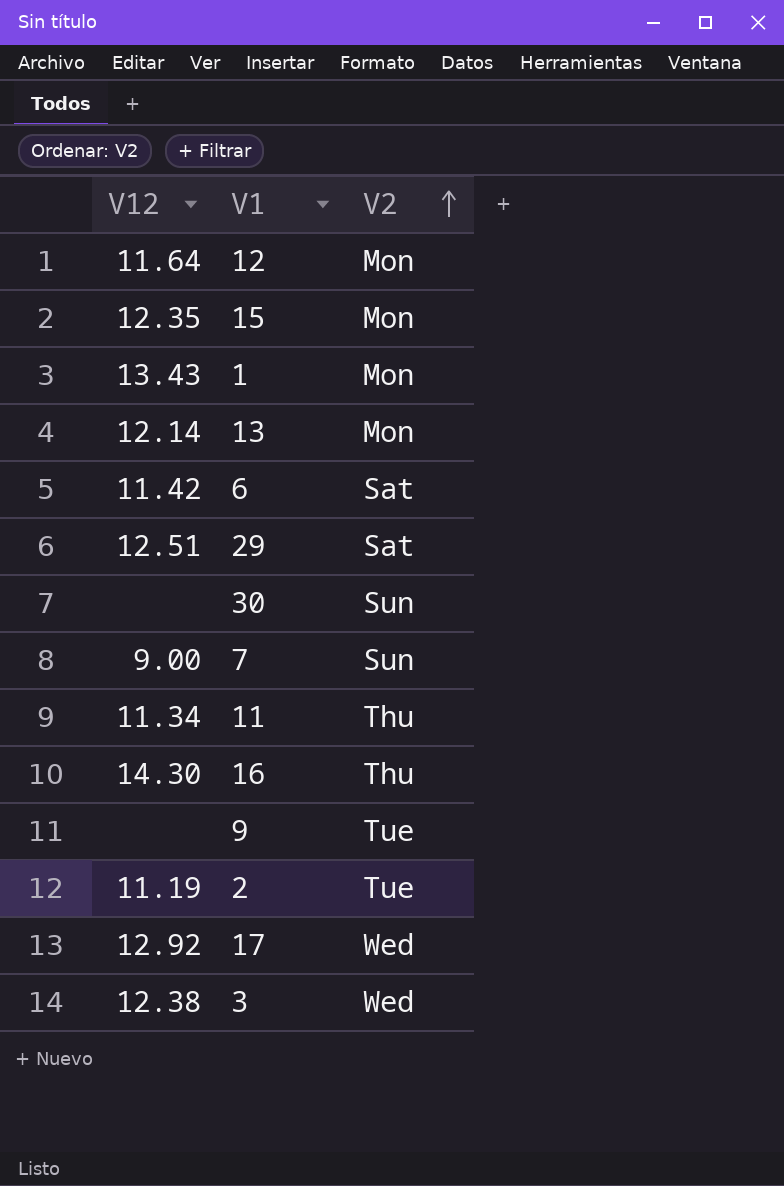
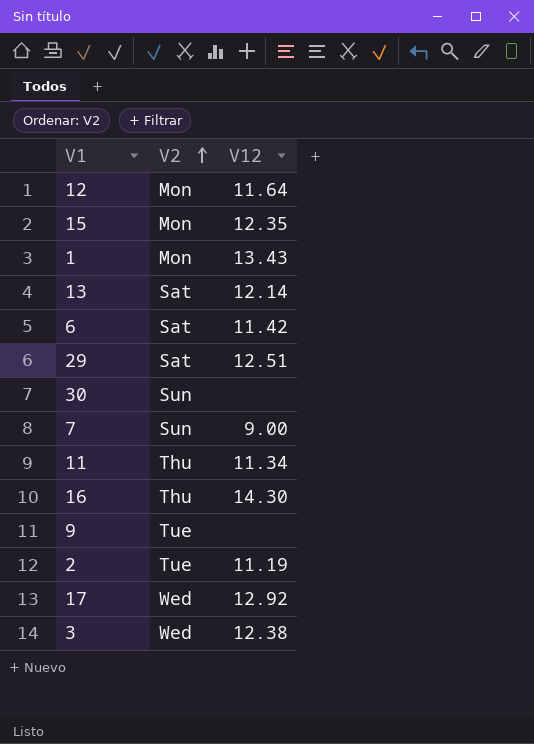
column V12 | position: 1 -> 3
13 | V2: Mon -> Sat

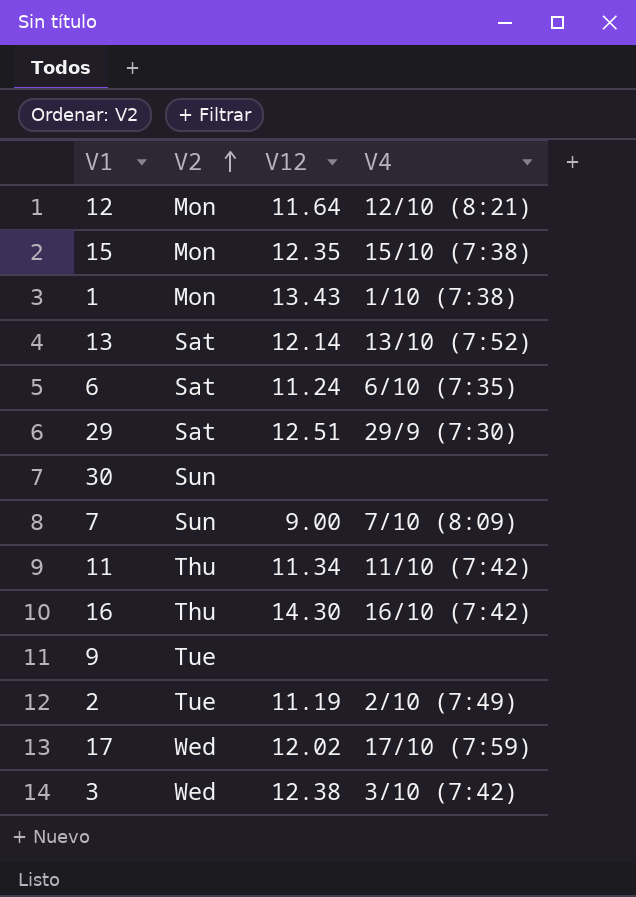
column V4 | position: none -> 4
6 | V12: 11.42 -> 11.24
17 | V12: 12.92 -> 12.02

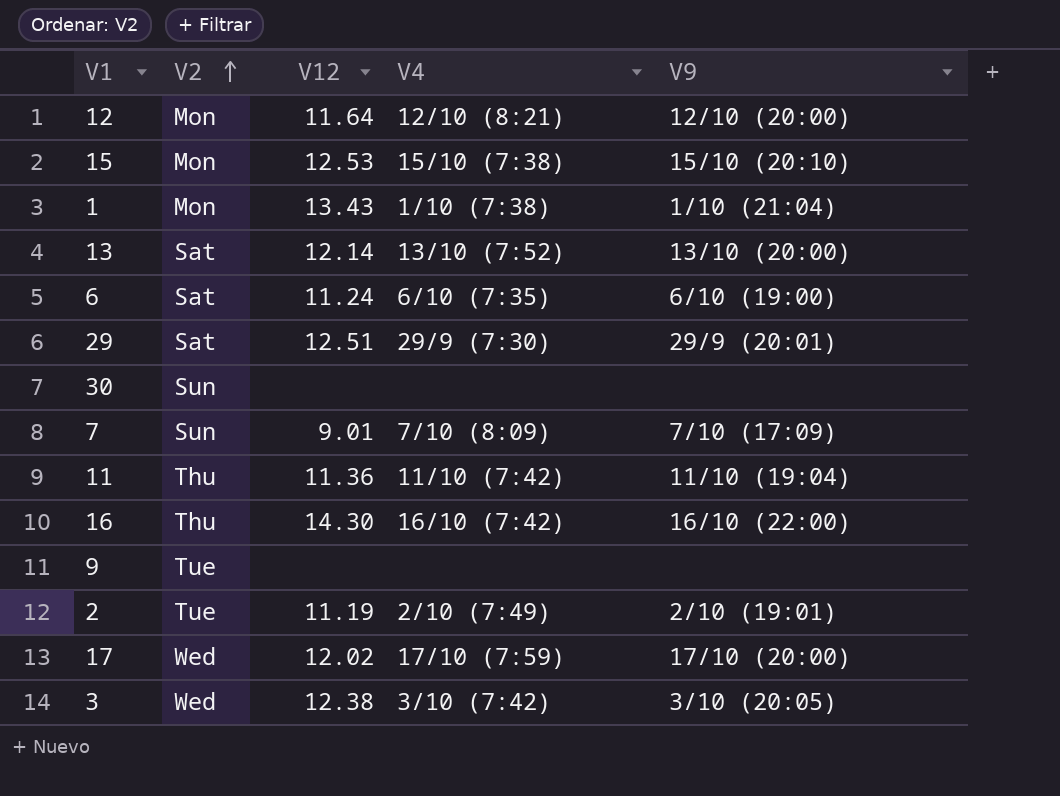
column V9 | position: none -> 5
15 | V12: 12.35 -> 12.53
7 | V12: 9.00 -> 9.01
11 | V12: 11.34 -> 11.36

